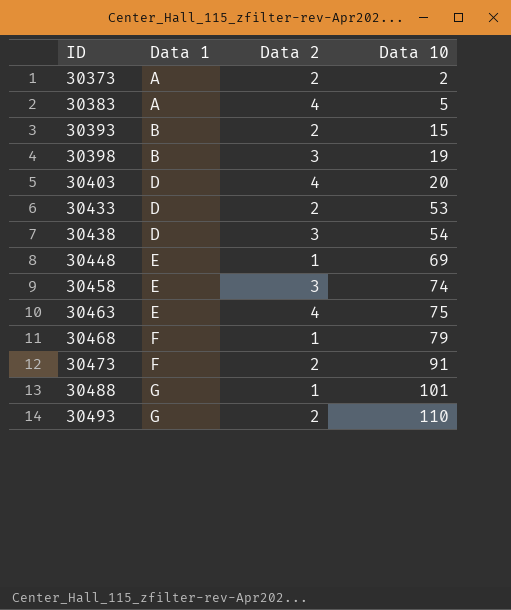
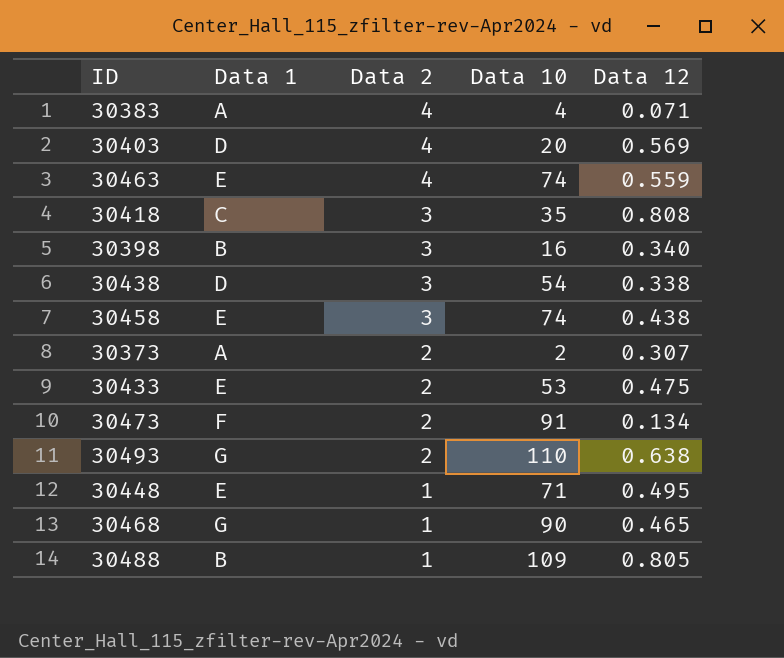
row order: ID ascending -> Data 2 descending
column Data 12 | position: none -> 5
row 30393: B | 2 | 15 -> none
30383 | Data 10: 5 -> 4
30463 | Data 10: 75 -> 74
row 30418: none -> C | 3 | 35 | 0.808
30398 | Data 10: 19 -> 16
30433 | Data 1: D -> E
30448 | Data 10: 69 -> 71
30468 | Data 1: F -> G
30468 | Data 10: 79 -> 90
30488 | Data 1: G -> B
30488 | Data 10: 101 -> 109

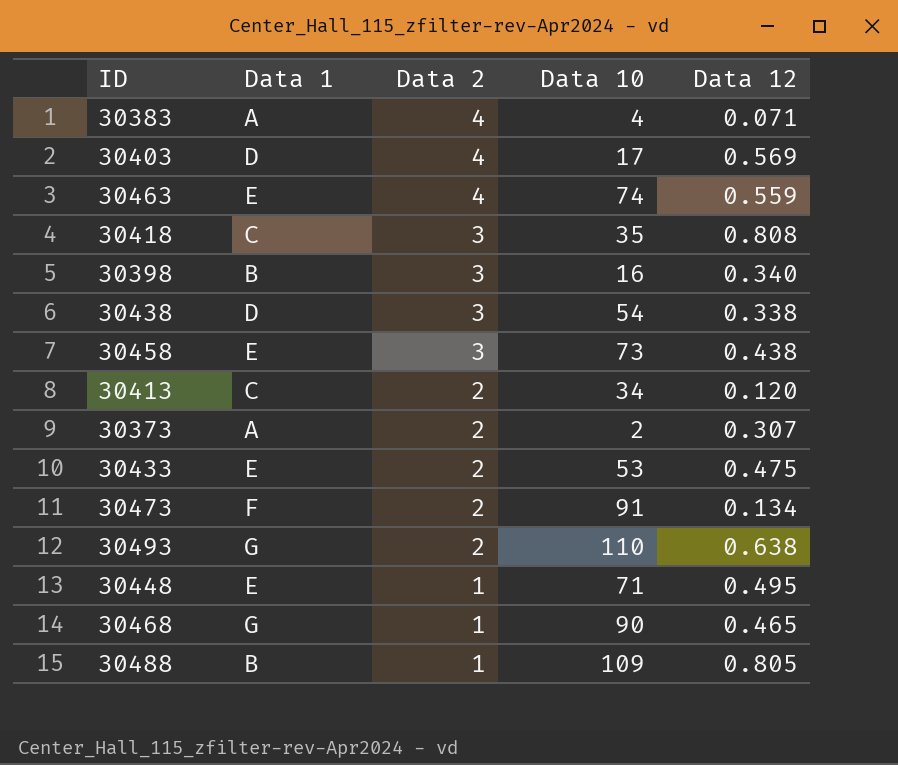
30403 | Data 10: 20 -> 17
30458 | Data 10: 74 -> 73
row 30413: none -> C | 2 | 34 | 0.120

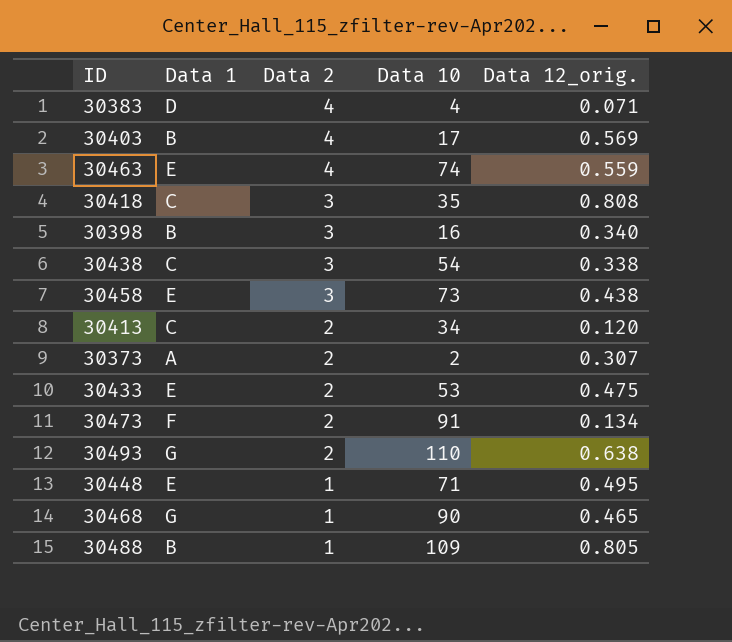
column name: Data 12 -> Data 12_orig.
30383 | Data 1: A -> D
30403 | Data 1: D -> B
30438 | Data 1: D -> C

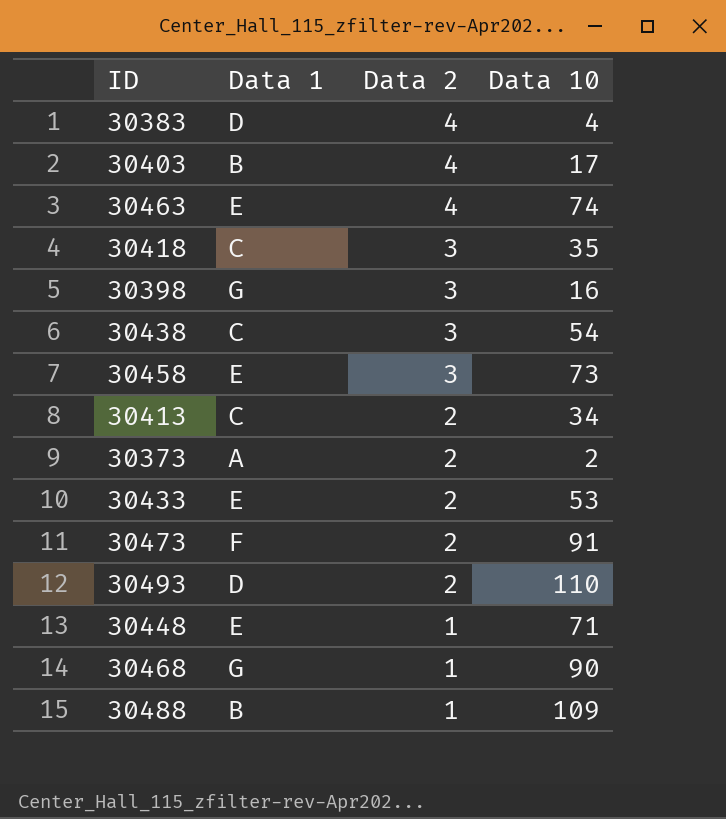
column Data 12_orig. | position: 5 -> none
30398 | Data 1: B -> G
30493 | Data 1: G -> D

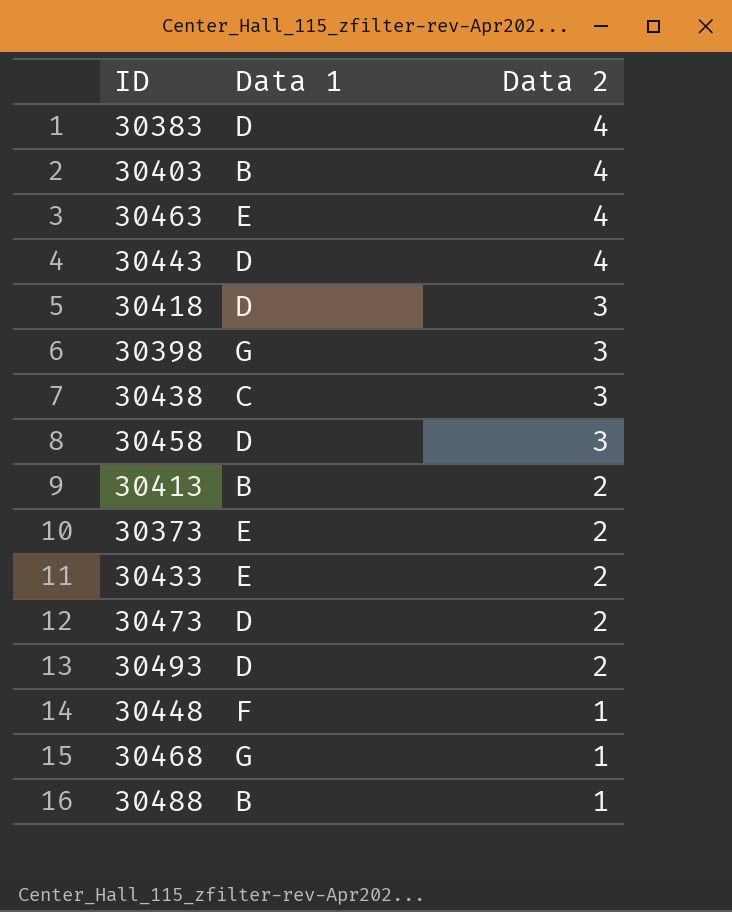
column Data 10 | position: 4 -> none
row 30443: none -> D | 4
30418 | Data 1: C -> D
30458 | Data 1: E -> D
30413 | Data 1: C -> B
30373 | Data 1: A -> E
30473 | Data 1: F -> D
30448 | Data 1: E -> F

